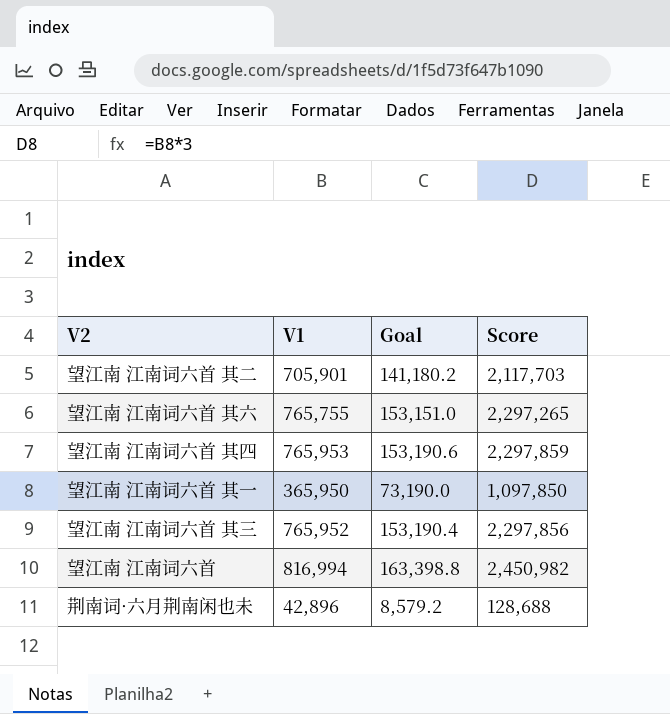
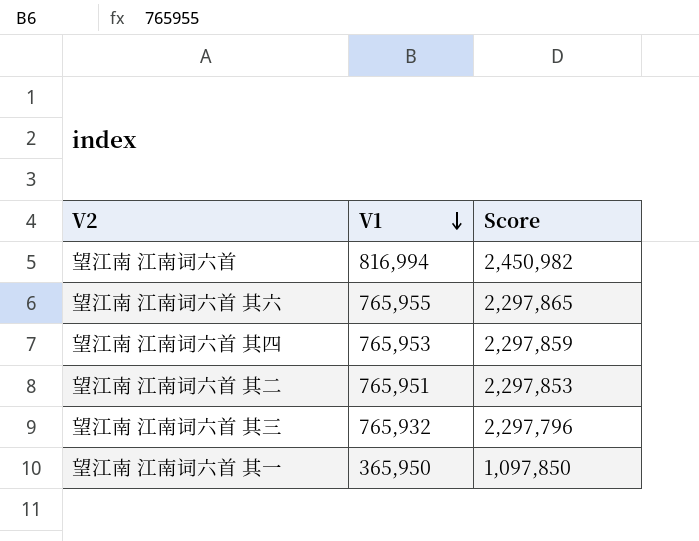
row order: none -> V1 descending
column Goal | formula: [V1] * 0.2 -> none
row 荆南词·六月荆南闲也未: 42,896 | 8,579.2 | 128,688 -> none
望江南 江南词六首 其六 | V1: 765,755 -> 765,955
望江南 江南词六首 其六 | Score: 2,297,265 -> 2,297,865
望江南 江南词六首 其二 | V1: 705,901 -> 765,951
望江南 江南词六首 其二 | Score: 2,117,703 -> 2,297,853
望江南 江南词六首 其三 | V1: 765,952 -> 765,932
望江南 江南词六首 其三 | Score: 2,297,856 -> 2,297,796

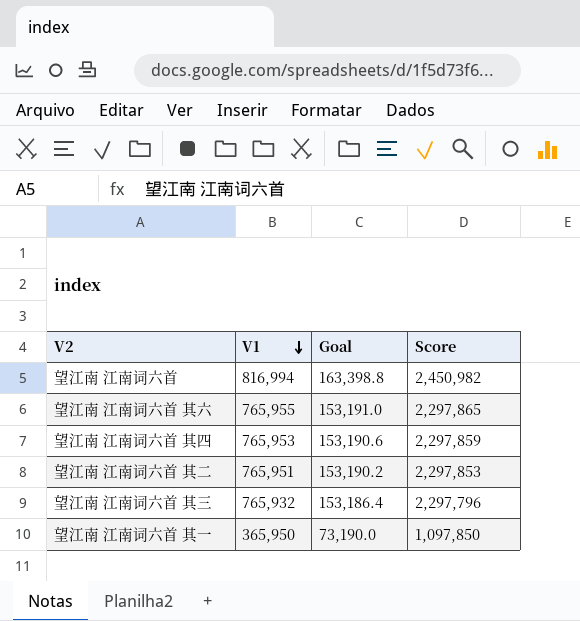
column Goal | formula: none -> [V1] * 0.2

